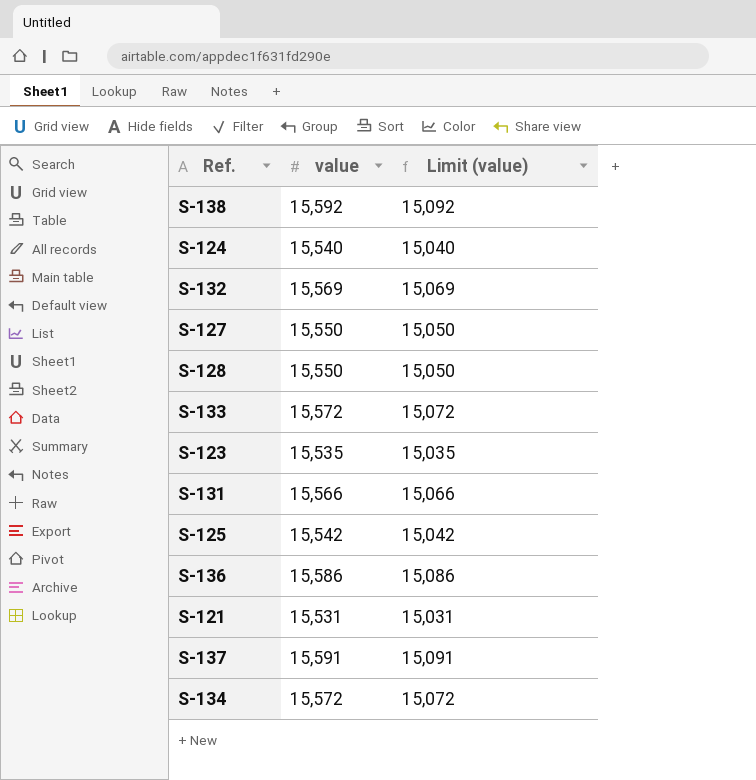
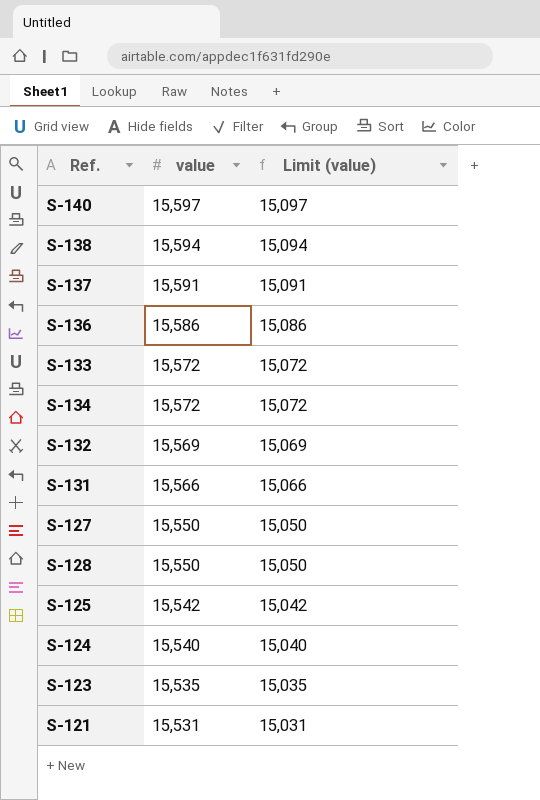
row order: none -> value descending
row S-140: none -> 15,597 | 15,097
S-138 | value: 15,592 -> 15,594
S-138 | Limit (value): 15,092 -> 15,094

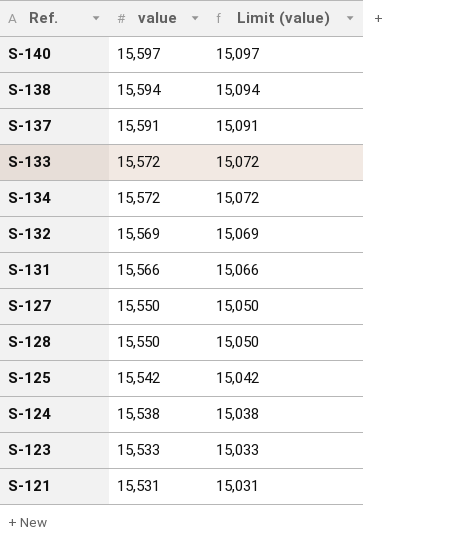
row S-136: 15,586 | 15,086 -> none
S-124 | value: 15,540 -> 15,538
S-124 | Limit (value): 15,040 -> 15,038
S-123 | value: 15,535 -> 15,533
S-123 | Limit (value): 15,035 -> 15,033

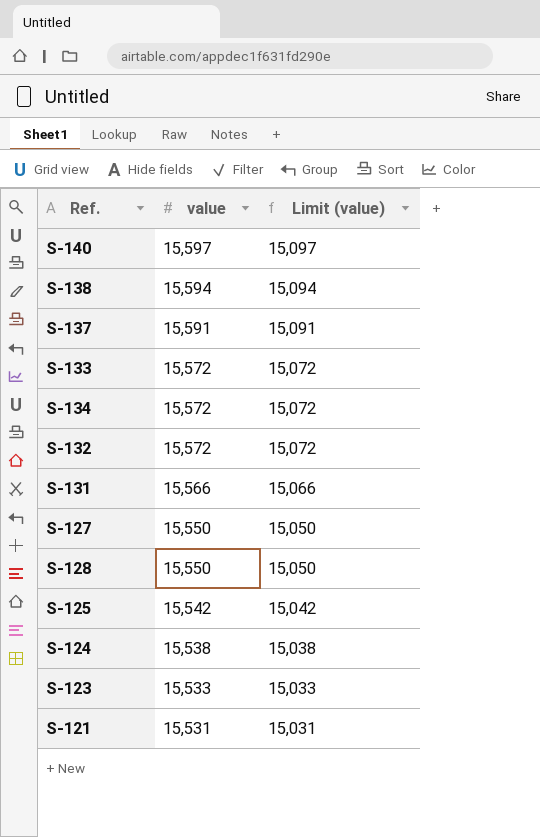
S-132 | value: 15,569 -> 15,572
S-132 | Limit (value): 15,069 -> 15,072

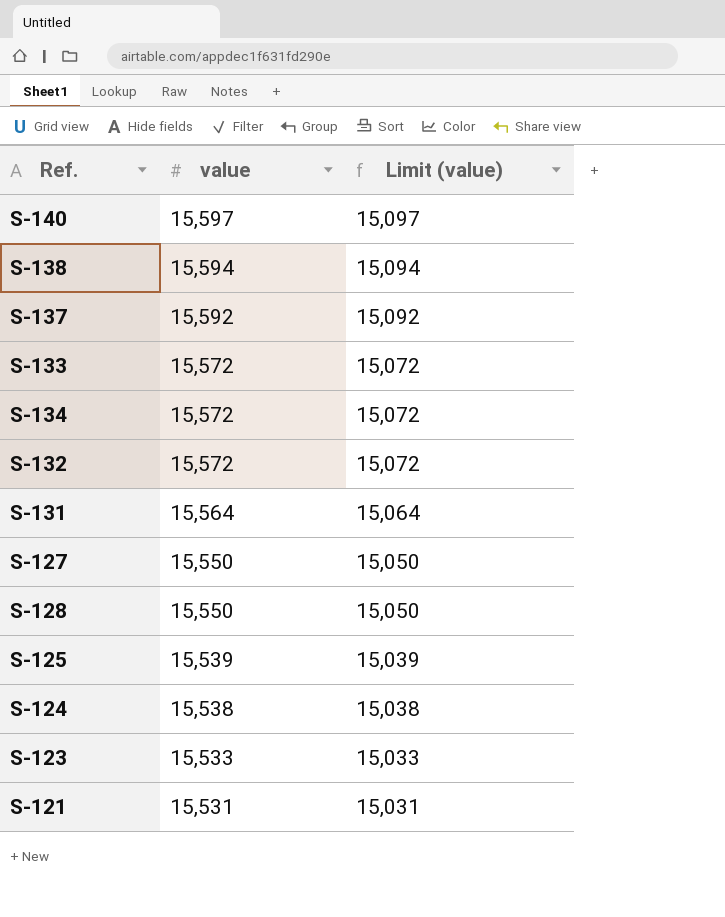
S-137 | value: 15,591 -> 15,592
S-137 | Limit (value): 15,091 -> 15,092
S-131 | value: 15,566 -> 15,564
S-131 | Limit (value): 15,066 -> 15,064
S-125 | value: 15,542 -> 15,539
S-125 | Limit (value): 15,042 -> 15,039

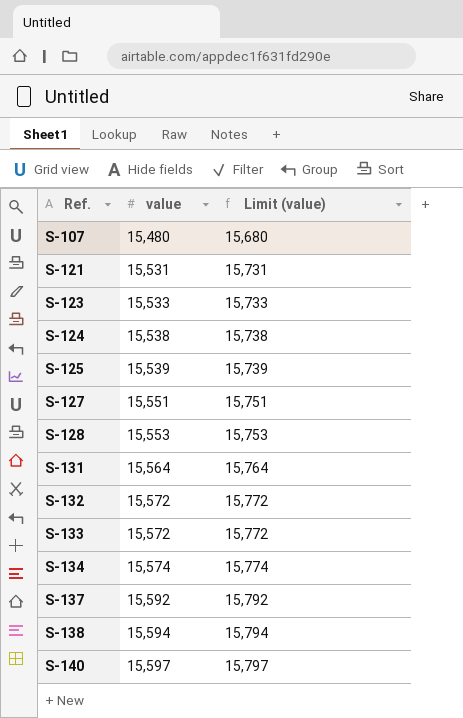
row order: value descending -> Ref. ascending
column Limit (value) | formula: [value] - 500 -> [value] + 200
row S-107: none -> 15,480 | 15,680
S-127 | value: 15,550 -> 15,551
S-128 | value: 15,550 -> 15,553
S-134 | value: 15,572 -> 15,574

